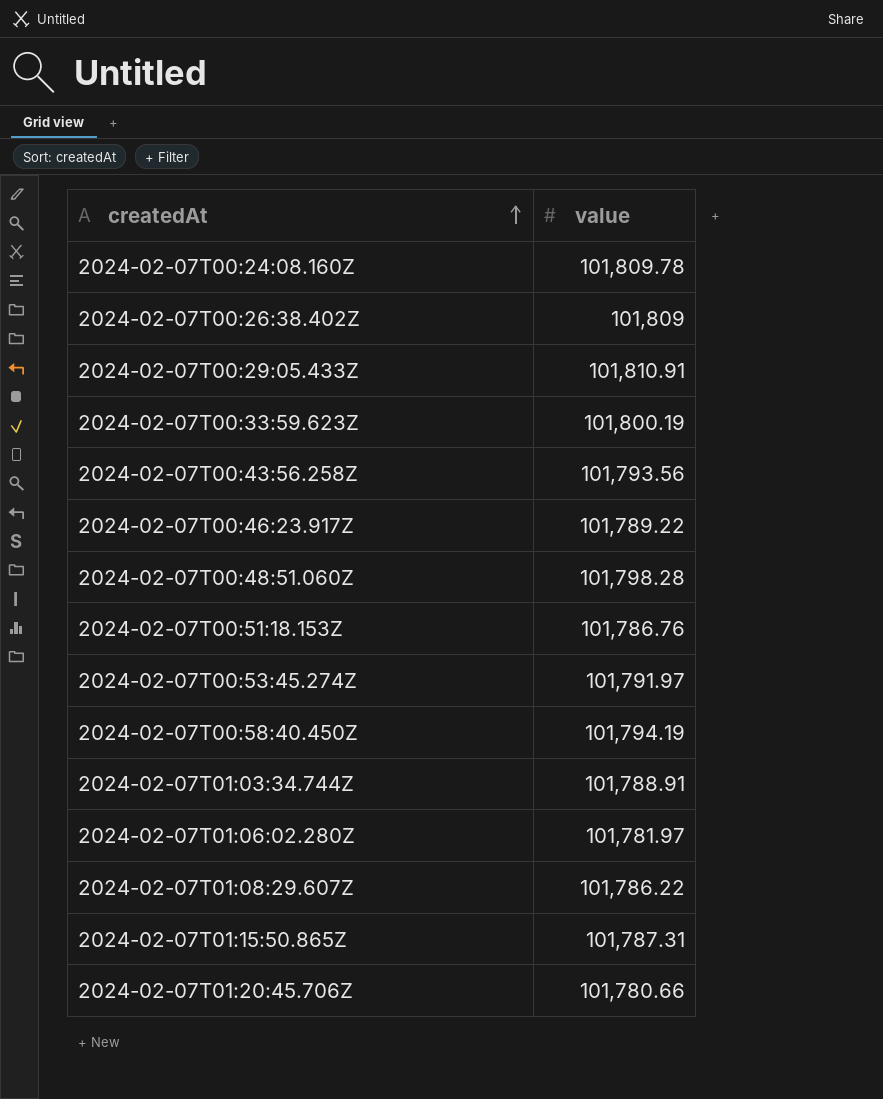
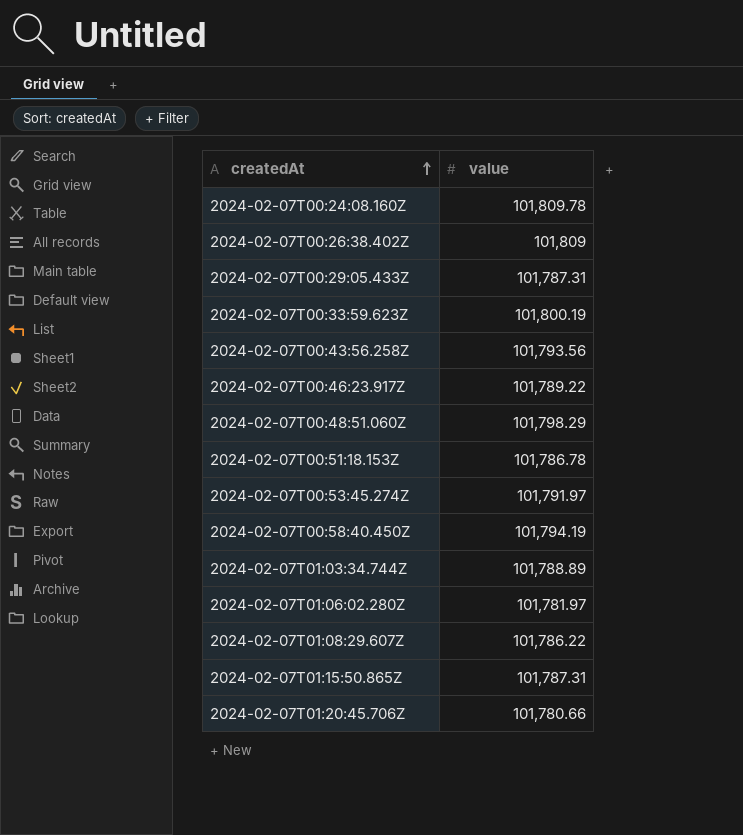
2024-02-07T00:29:05.433Z | value: 101,810.91 -> 101,787.31
2024-02-07T00:48:51.060Z | value: 101,798.28 -> 101,798.29
2024-02-07T00:51:18.153Z | value: 101,786.76 -> 101,786.78
2024-02-07T01:03:34.744Z | value: 101,788.91 -> 101,788.89

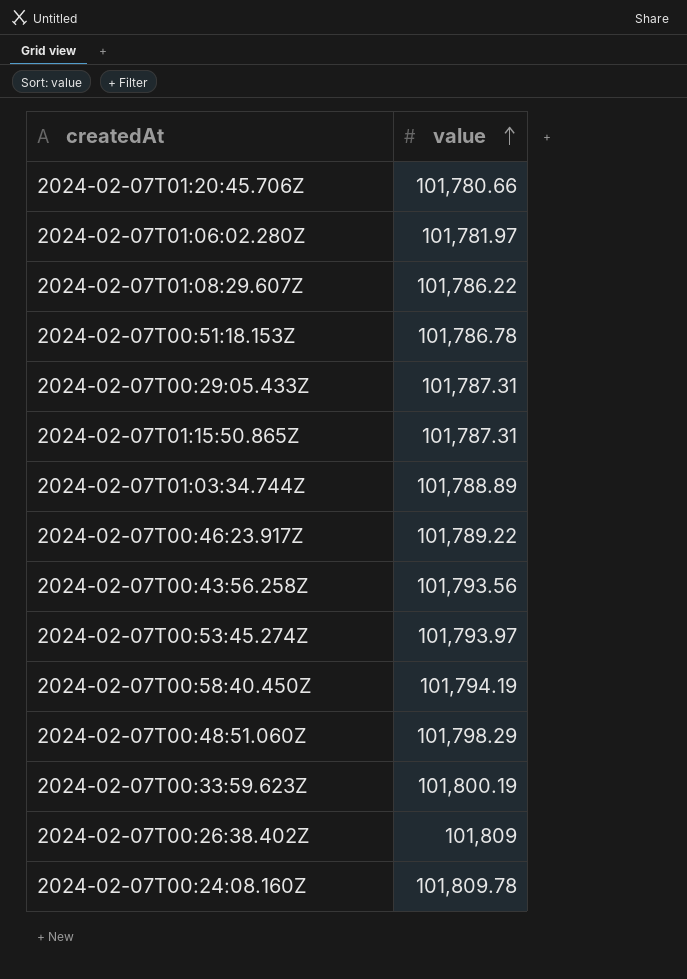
row order: createdAt ascending -> value ascending
2024-02-07T00:53:45.274Z | value: 101,791.97 -> 101,793.97

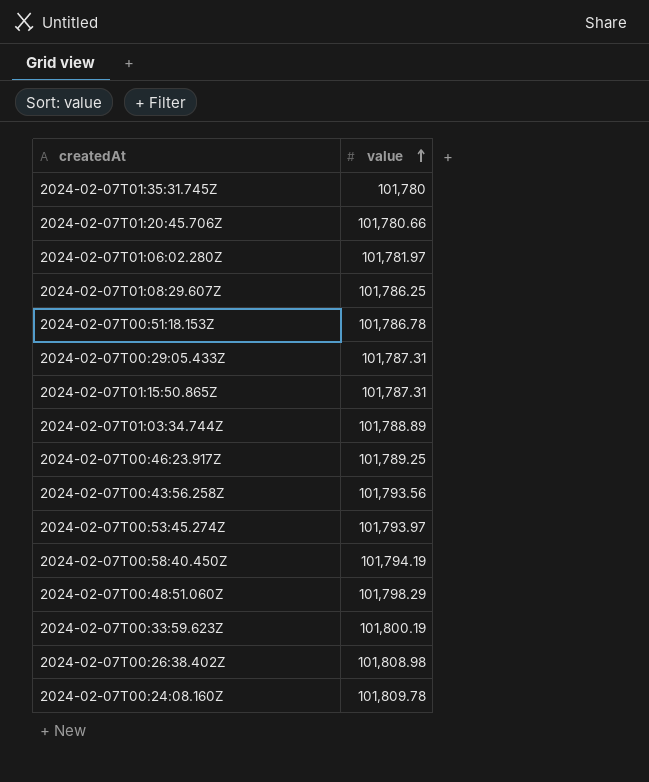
row 2024-02-07T01:35:31.745Z: none -> 101,780
2024-02-07T01:08:29.607Z | value: 101,786.22 -> 101,786.25
2024-02-07T00:46:23.917Z | value: 101,789.22 -> 101,789.25
2024-02-07T00:26:38.402Z | value: 101,809 -> 101,808.98

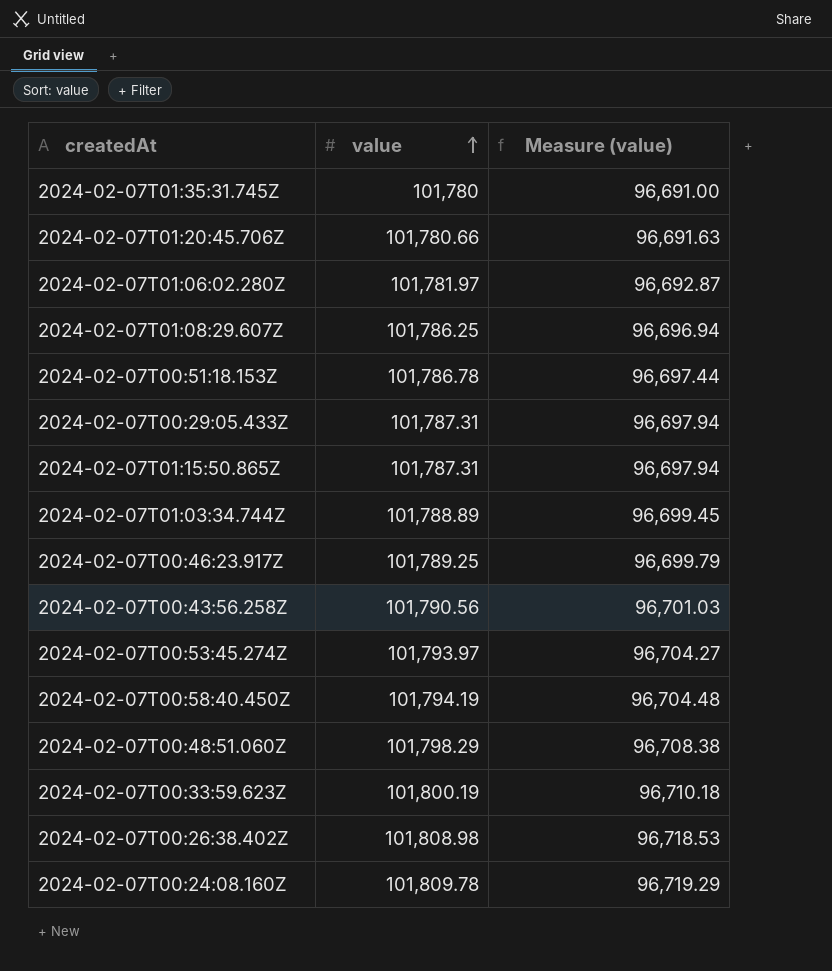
column Measure (value) | formula: none -> [value] * 0.95
2024-02-07T00:43:56.258Z | value: 101,793.56 -> 101,790.56

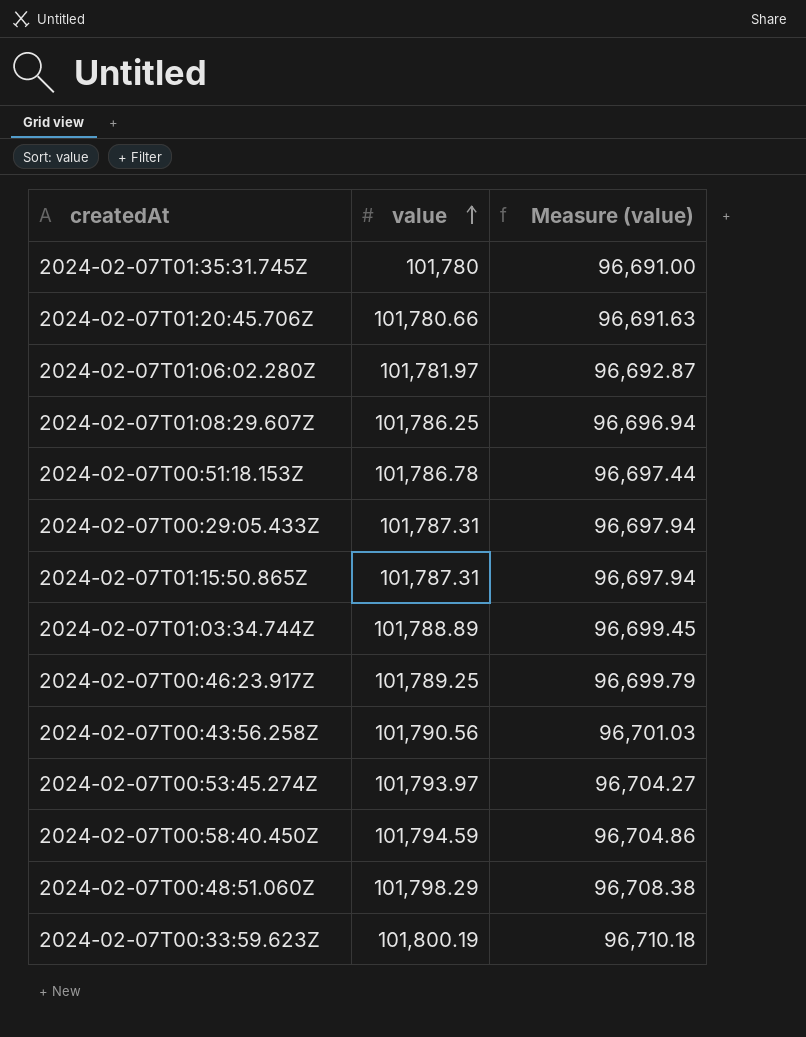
row 2024-02-07T00:26:38.402Z: 101,808.98 | 96,718.53 -> none
row 2024-02-07T00:24:08.160Z: 101,809.78 | 96,719.29 -> none
2024-02-07T00:58:40.450Z | value: 101,794.19 -> 101,794.59
2024-02-07T00:58:40.450Z | Measure (value): 96,704.48 -> 96,704.86

